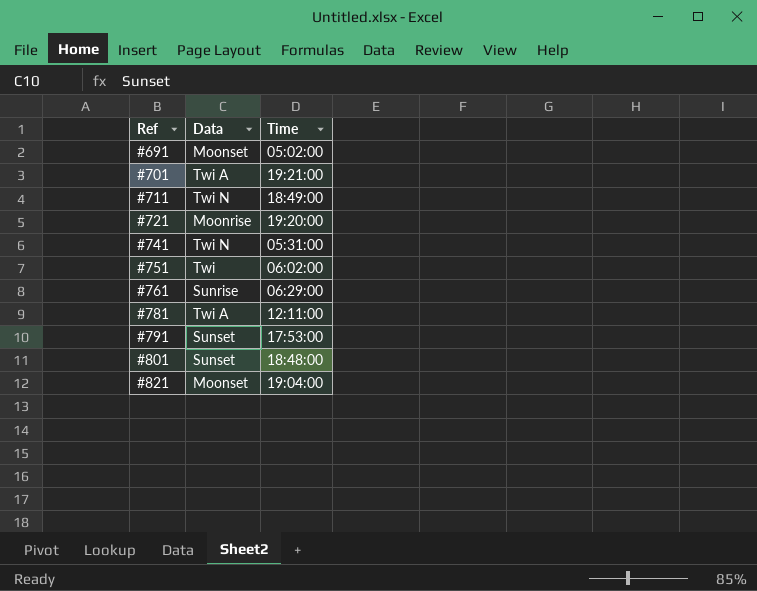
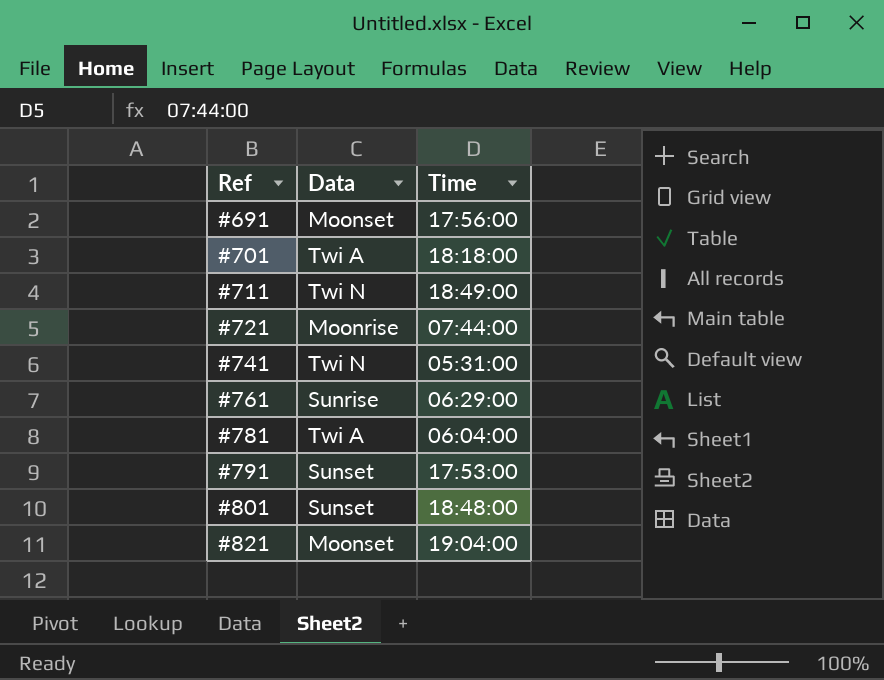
row #751: Twi | 06:02:00 -> none
#691 | Time: 05:02:00 -> 17:56:00
#701 | Time: 19:21:00 -> 18:18:00
#721 | Time: 19:20:00 -> 07:44:00
#781 | Time: 12:11:00 -> 06:04:00

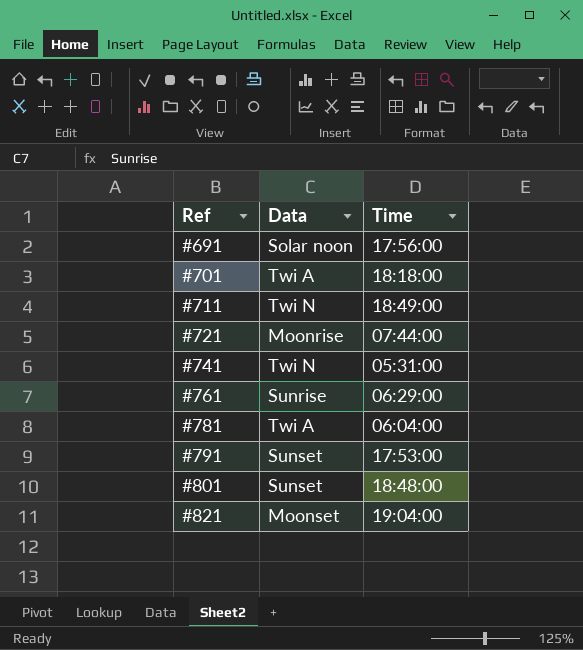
#691 | Data: Moonset -> Solar noon

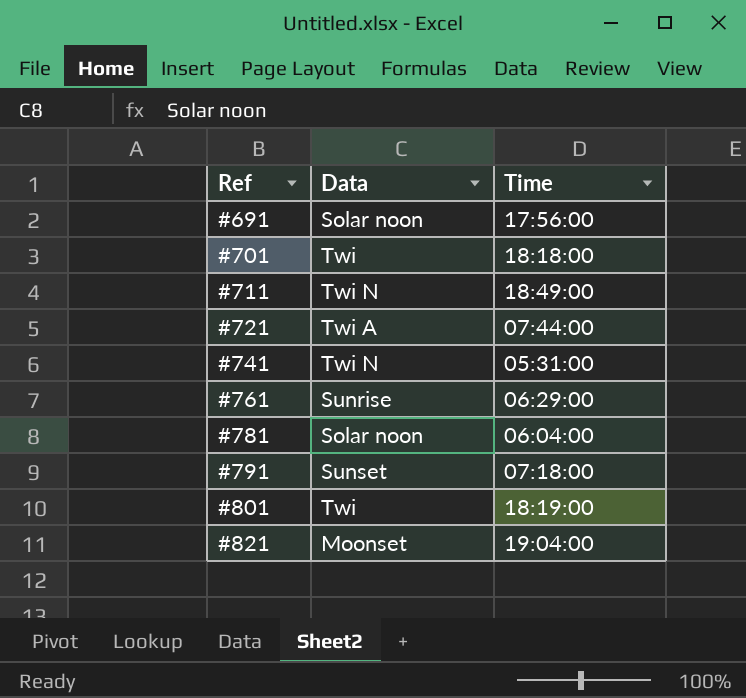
#701 | Data: Twi A -> Twi
#721 | Data: Moonrise -> Twi A
#781 | Data: Twi A -> Solar noon
#791 | Time: 17:53:00 -> 07:18:00
#801 | Data: Sunset -> Twi
#801 | Time: 18:48:00 -> 18:19:00

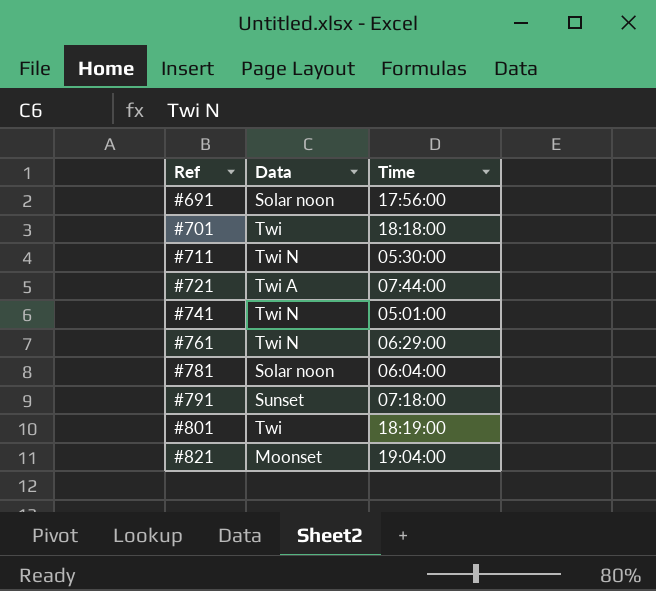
#711 | Time: 18:49:00 -> 05:30:00
#741 | Time: 05:31:00 -> 05:01:00
#761 | Data: Sunrise -> Twi N

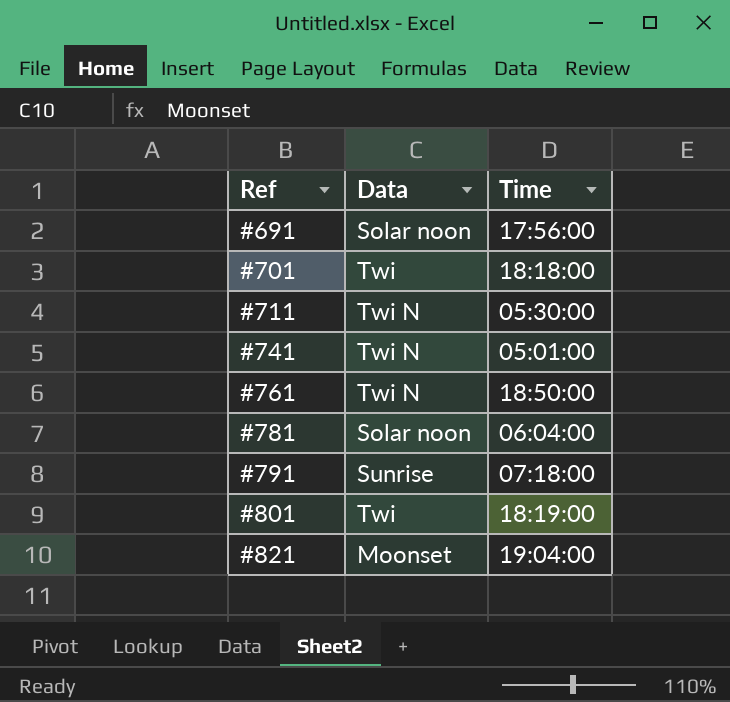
row #721: Twi A | 07:44:00 -> none
#761 | Time: 06:29:00 -> 18:50:00
#791 | Data: Sunset -> Sunrise

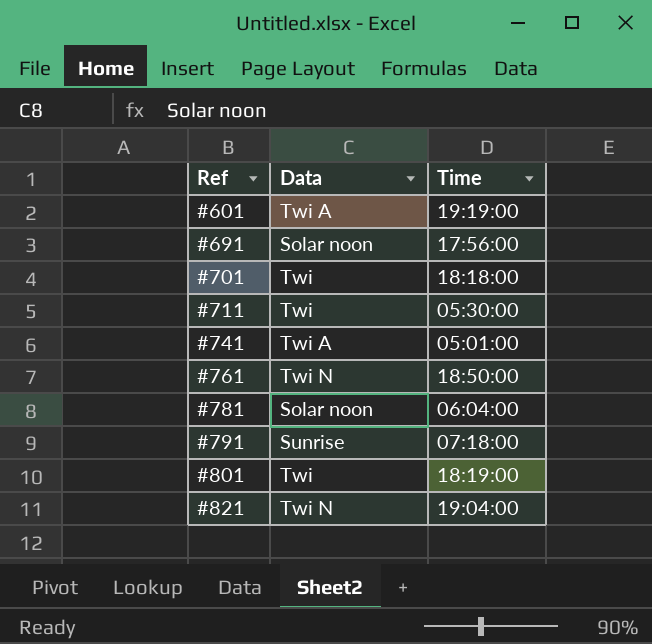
row #601: none -> Twi A | 19:19:00
#711 | Data: Twi N -> Twi
#741 | Data: Twi N -> Twi A
#821 | Data: Moonset -> Twi N

